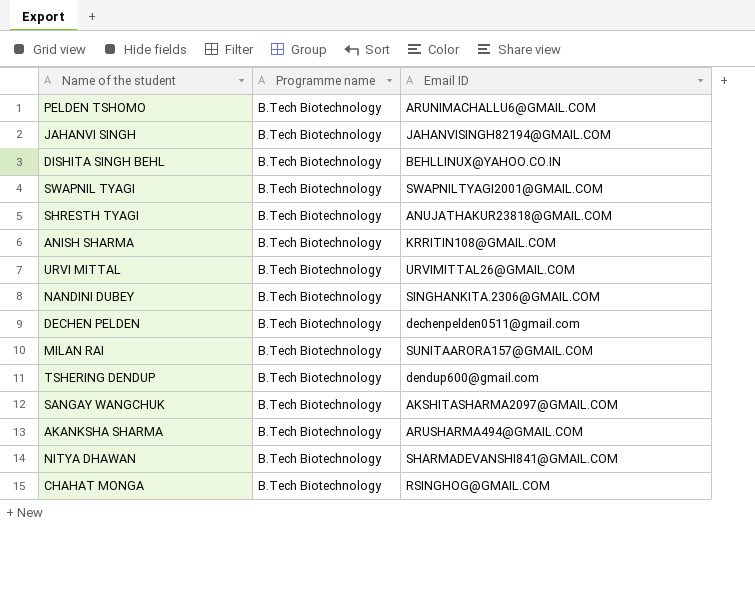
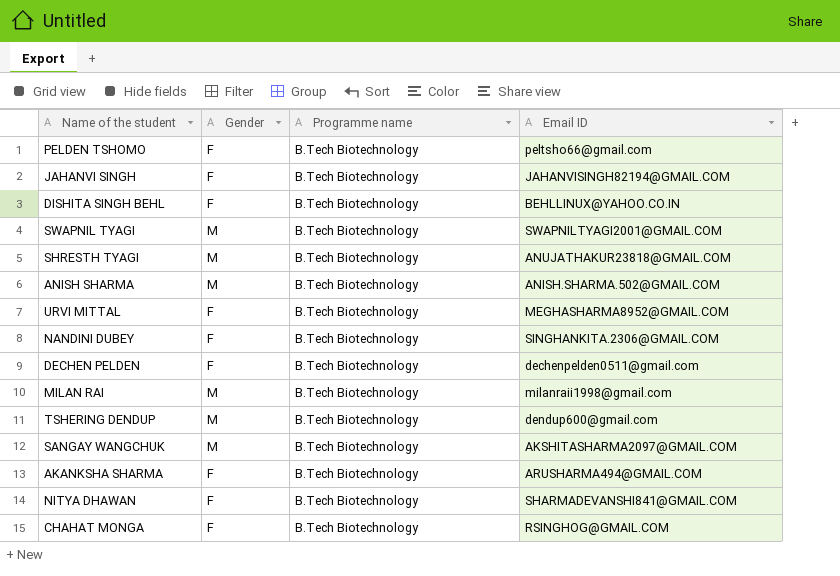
column Gender | position: none -> 2
PELDEN TSHOMO | Email ID: ARUNIMACHALLU6@GMAIL.COM -> peltsho66@gmail.com
ANISH SHARMA | Email ID: KRRITIN108@GMAIL.COM -> ANISH.SHARMA.502@GMAIL.COM
URVI MITTAL | Email ID: URVIMITTAL26@GMAIL.COM -> MEGHASHARMA8952@GMAIL.COM
MILAN RAI | Email ID: SUNITAARORA157@GMAIL.COM -> milanraii1998@gmail.com

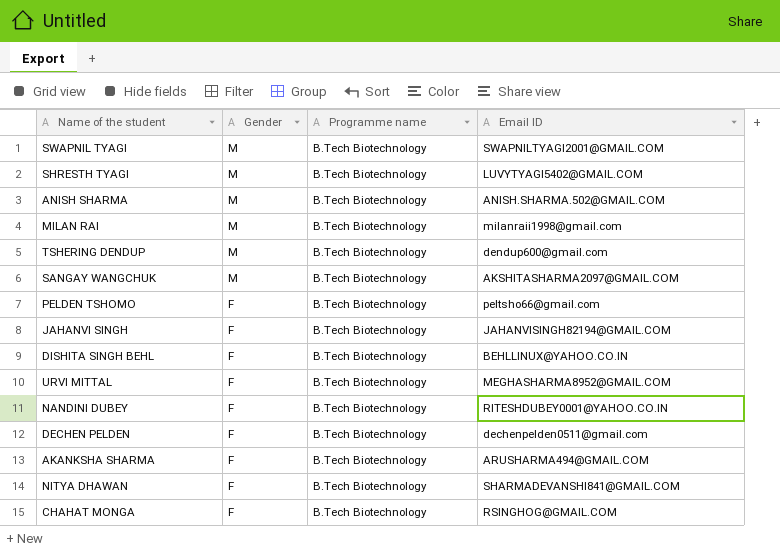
row order: none -> Gender descending
SHRESTH TYAGI | Email ID: ANUJATHAKUR23818@GMAIL.COM -> LUVYTYAGI5402@GMAIL.COM
NANDINI DUBEY | Email ID: SINGHANKITA.2306@GMAIL.COM -> RITESHDUBEY0001@YAHOO.CO.IN

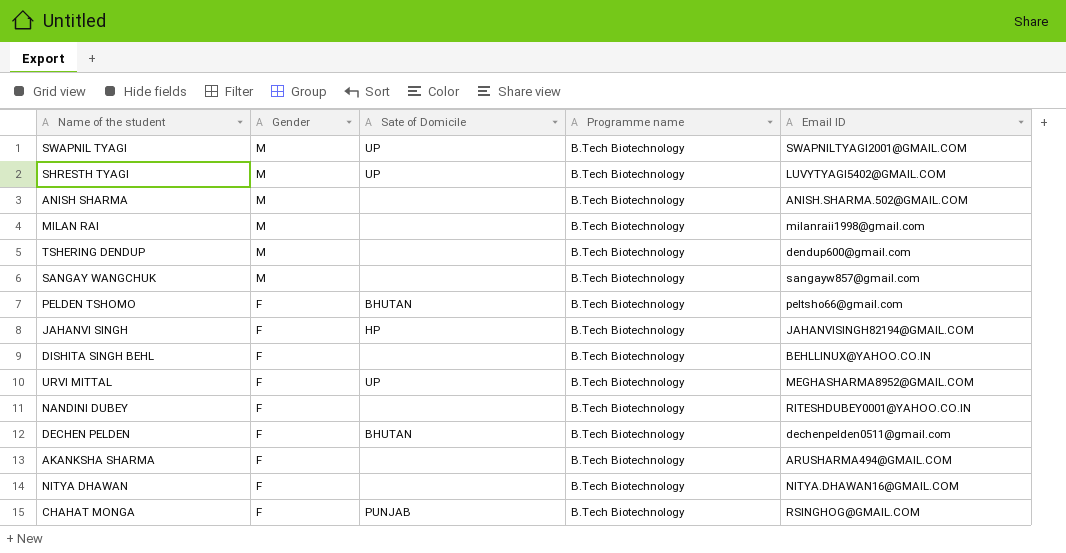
column Sate of Domicile | position: none -> 3
SANGAY WANGCHUK | Email ID: AKSHITASHARMA2097@GMAIL.COM -> sangayw857@gmail.com
NITYA DHAWAN | Email ID: SHARMADEVANSHI841@GMAIL.COM -> NITYA.DHAWAN16@GMAIL.COM

